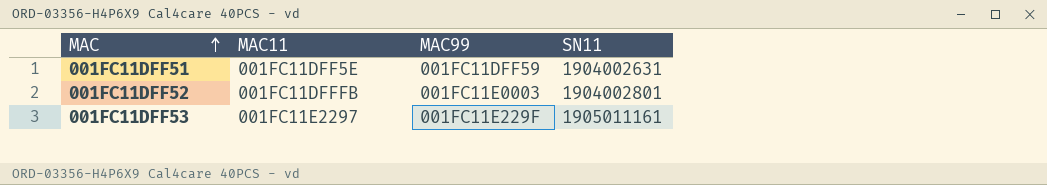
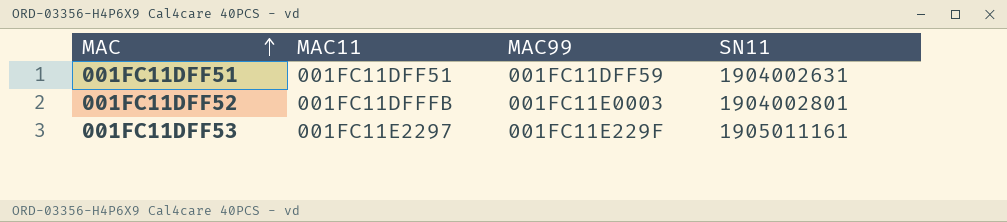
001FC11DFF51 | MAC11: 001FC11DFF5E -> 001FC11DFF51

